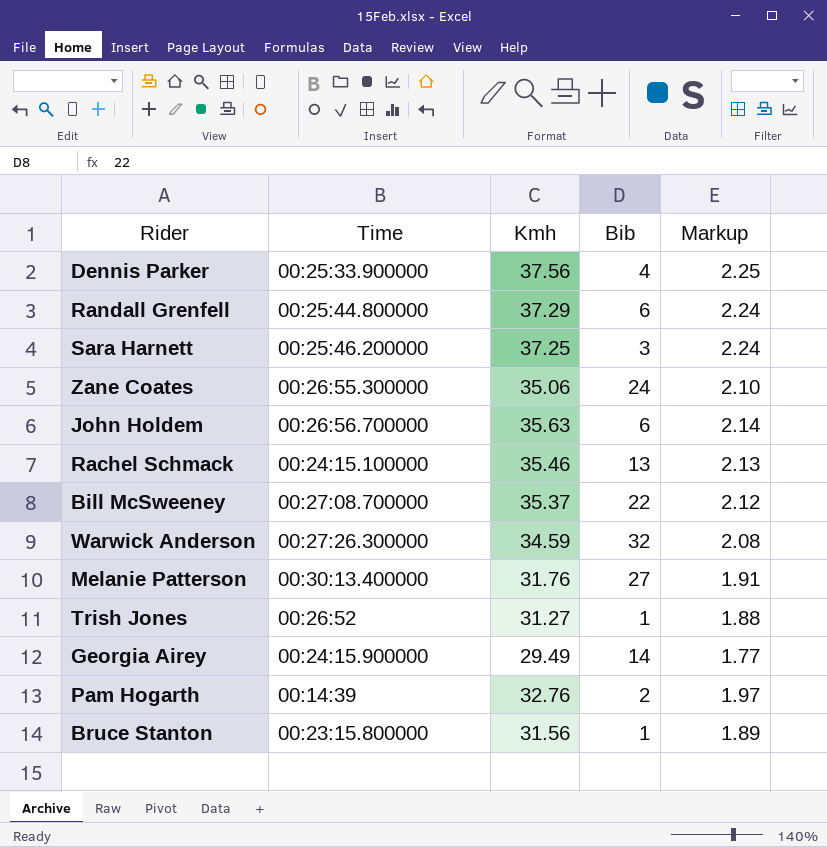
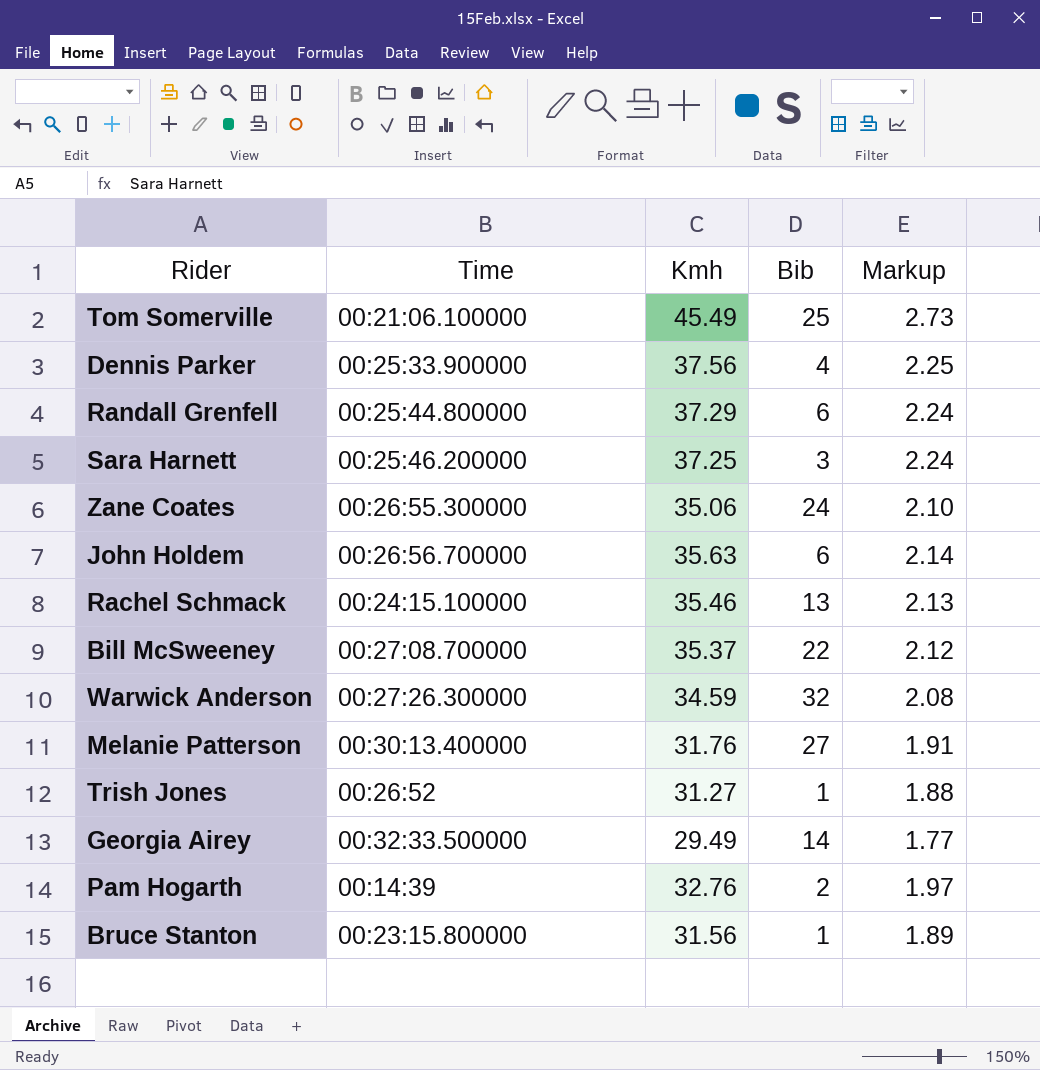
row Tom Somerville: none -> 00:21:06.100000 | 45.49 | 25 | 2.73
Georgia Airey | Time: 00:24:15.900000 -> 00:32:33.500000

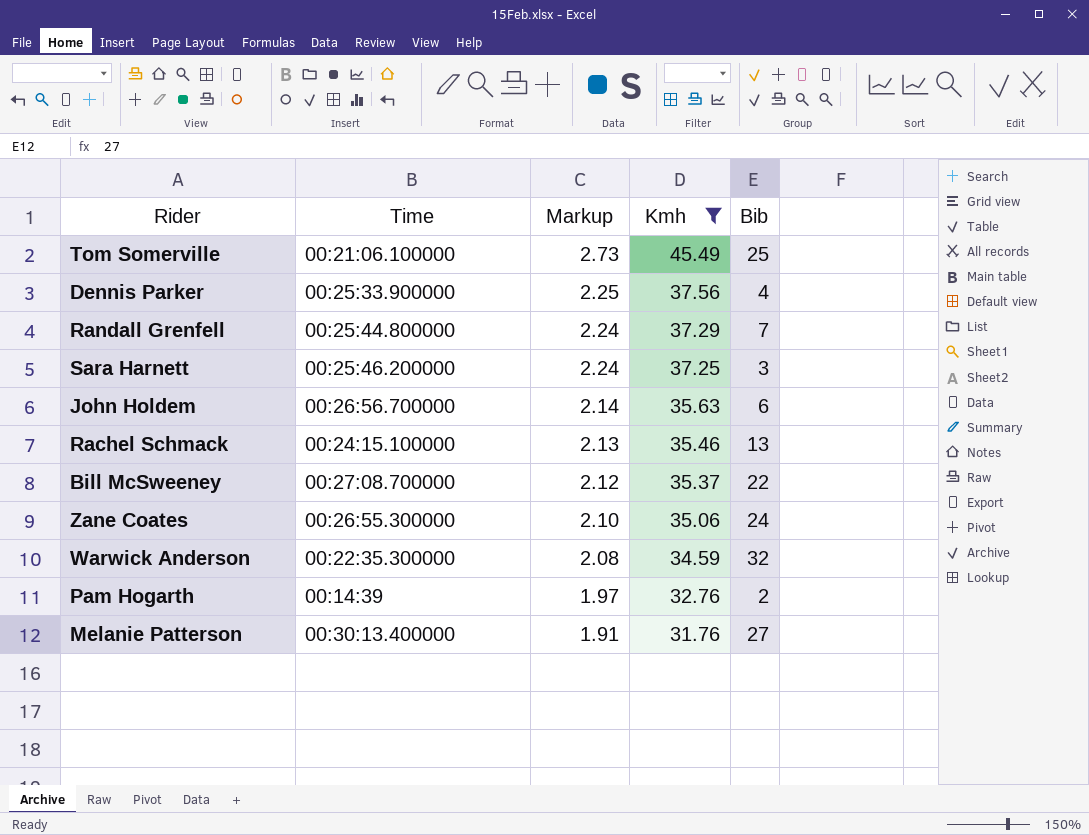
filter: none -> Kmh >= 31.76
row order: none -> Markup descending
column Markup | position: 5 -> 3
Randall Grenfell | Bib: 6 -> 7
Warwick Anderson | Time: 00:27:26.300000 -> 00:22:35.300000

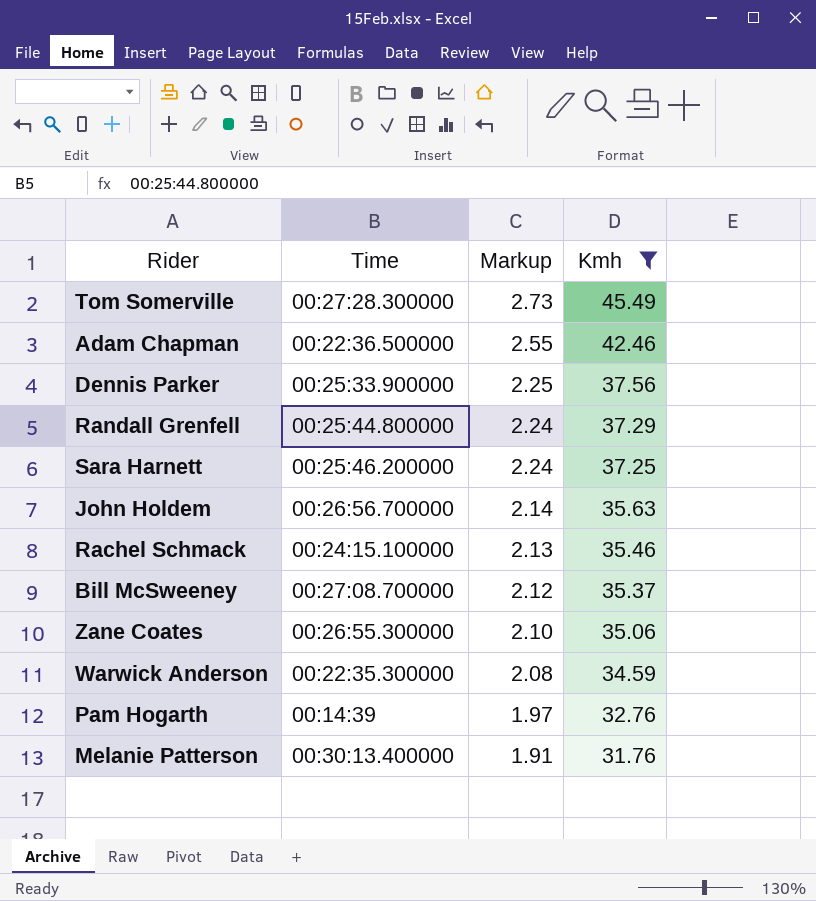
column Bib | position: 5 -> none
Tom Somerville | Time: 00:21:06.100000 -> 00:27:28.300000
row Adam Chapman: none -> 00:22:36.500000 | 2.55 | 42.46

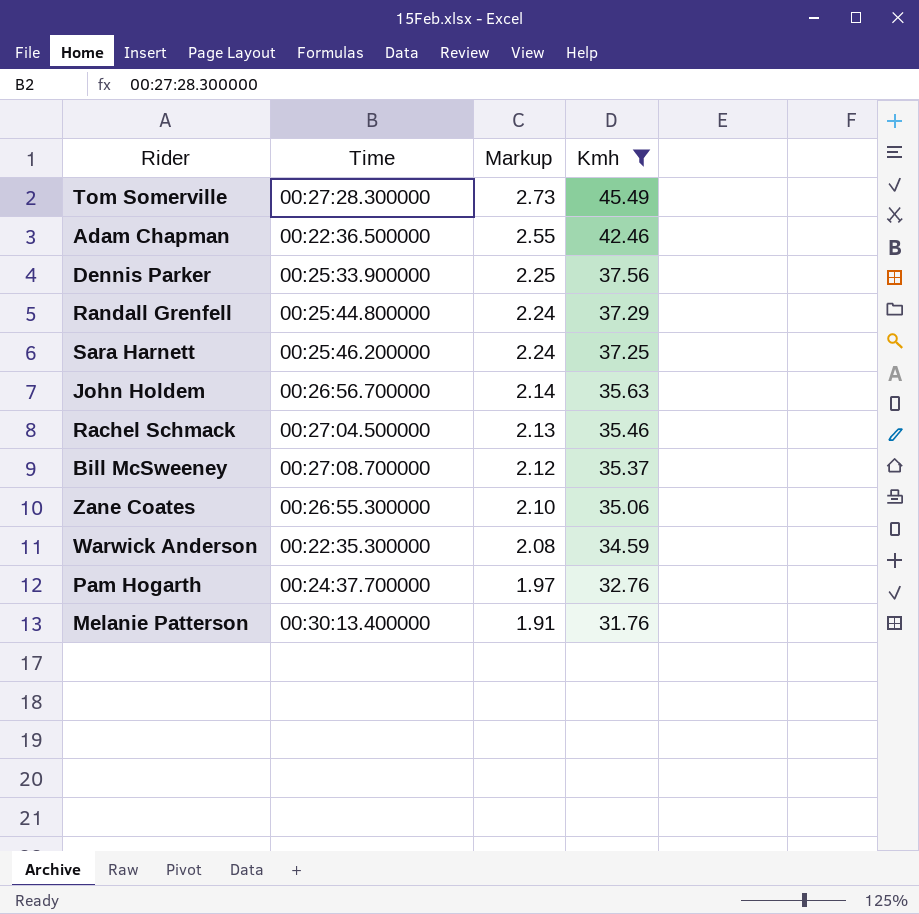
Rachel Schmack | Time: 00:24:15.100000 -> 00:27:04.500000
Pam Hogarth | Time: 00:14:39 -> 00:24:37.700000

